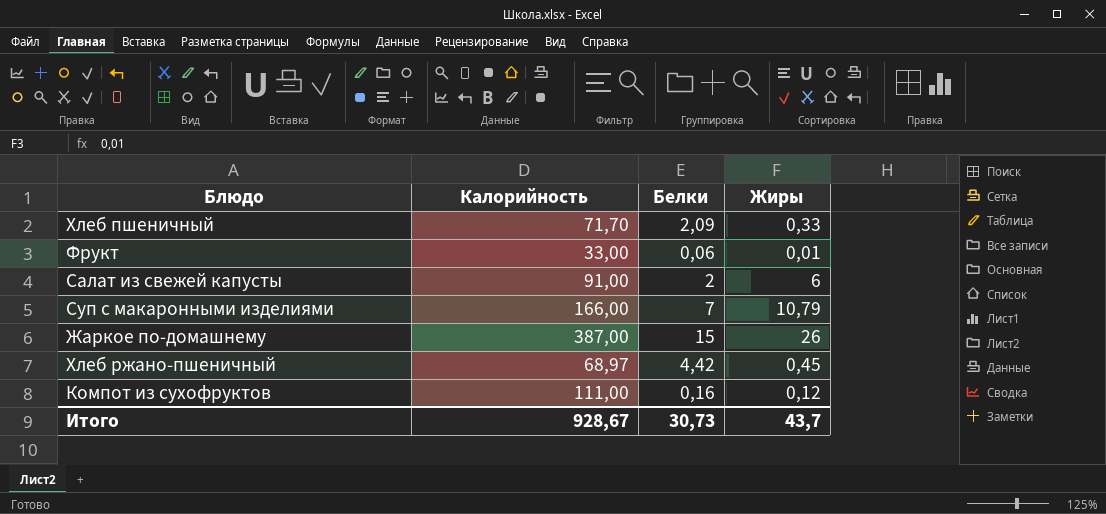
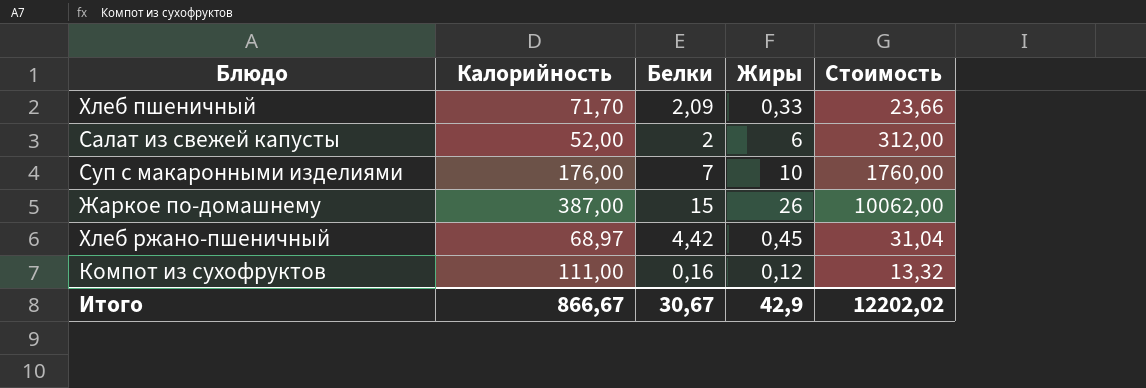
column Стоимость | formula: none -> [Калорийность] * [Жиры]
row Фрукт: 33,00 | 0,06 | 0,01 -> none
Салат из свежей капусты | Калорийность: 91,00 -> 52,00
Суп с макаронными изделиями | Калорийность: 166,00 -> 176,00
Суп с макаронными изделиями | Жиры: 10,79 -> 10
Итого | Калорийность: 928,67 -> 866,67
Итого | Белки: 30,73 -> 30,67
Итого | Жиры: 43,7 -> 42,9

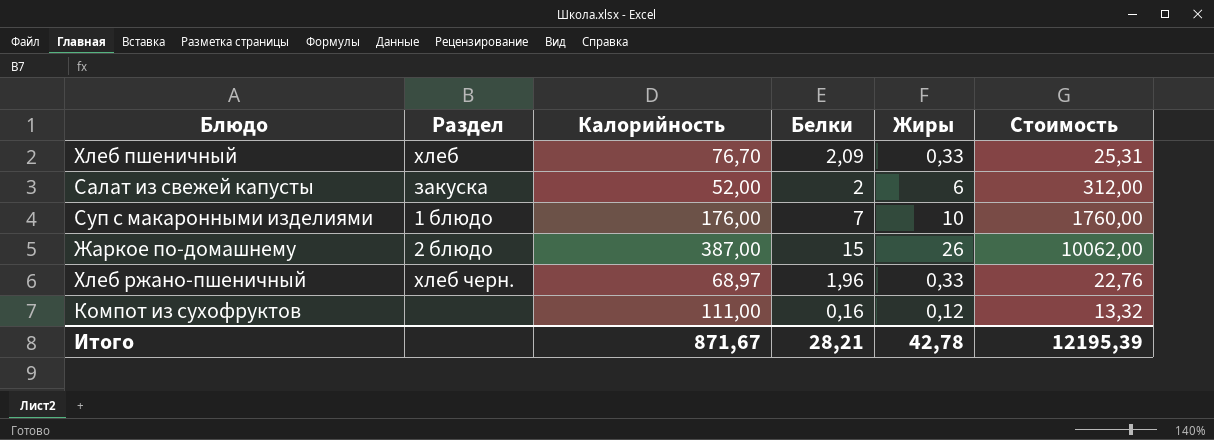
column Раздел | position: none -> 2
Хлеб пшеничный | Калорийность: 71,70 -> 76,70
Хлеб пшеничный | Стоимость: 23,66 -> 25,31
Хлеб ржано-пшеничный | Белки: 4,42 -> 1,96
Хлеб ржано-пшеничный | Жиры: 0,45 -> 0,33
Хлеб ржано-пшеничный | Стоимость: 31,04 -> 22,76
Итого | Калорийность: 866,67 -> 871,67
Итого | Белки: 30,67 -> 28,21
Итого | Жиры: 42,9 -> 42,78
Итого | Стоимость: 12202,02 -> 12195,39

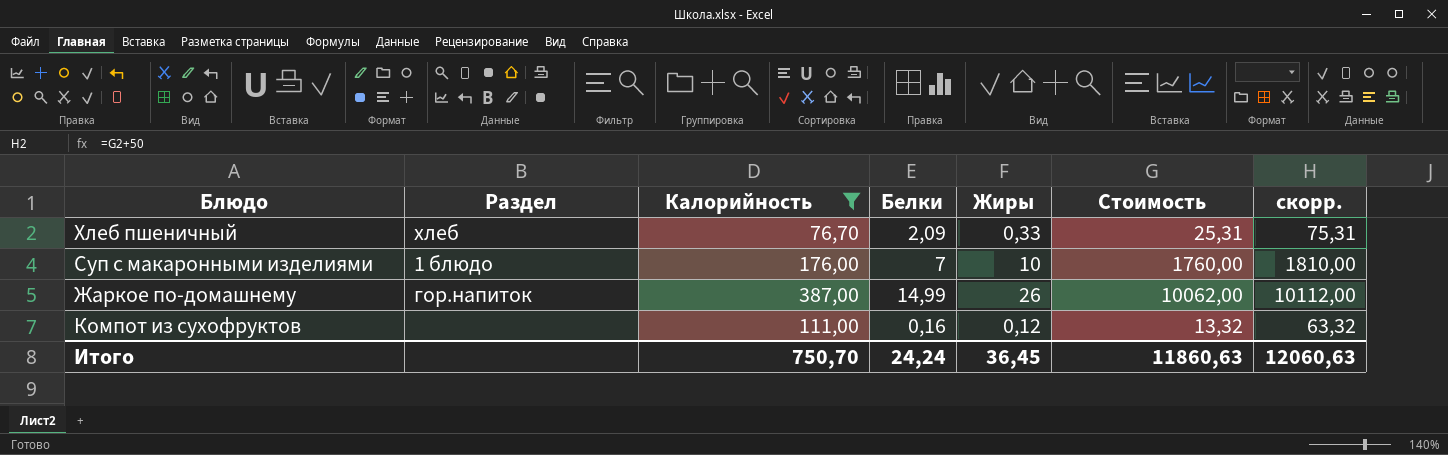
filter: none -> Калорийность >= 76,70
column скорр. | formula: none -> [Стоимость] + 50
Жаркое по-домашнему | Раздел: 2 блюдо -> гор.напиток
Жаркое по-домашнему | Белки: 15 -> 14,99
Итого | Калорийность: 871,67 -> 750,70
Итого | Белки: 28,21 -> 24,24
Итого | Жиры: 42,78 -> 36,45
Итого | Стоимость: 12195,39 -> 11860,63

